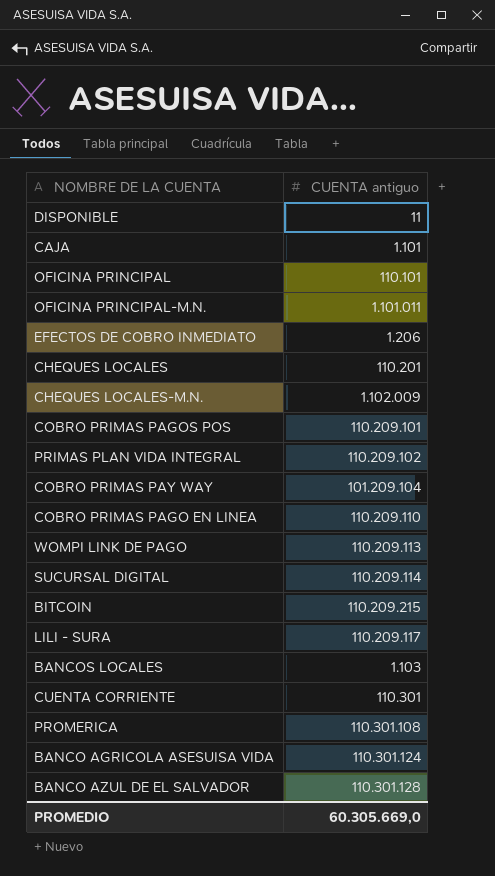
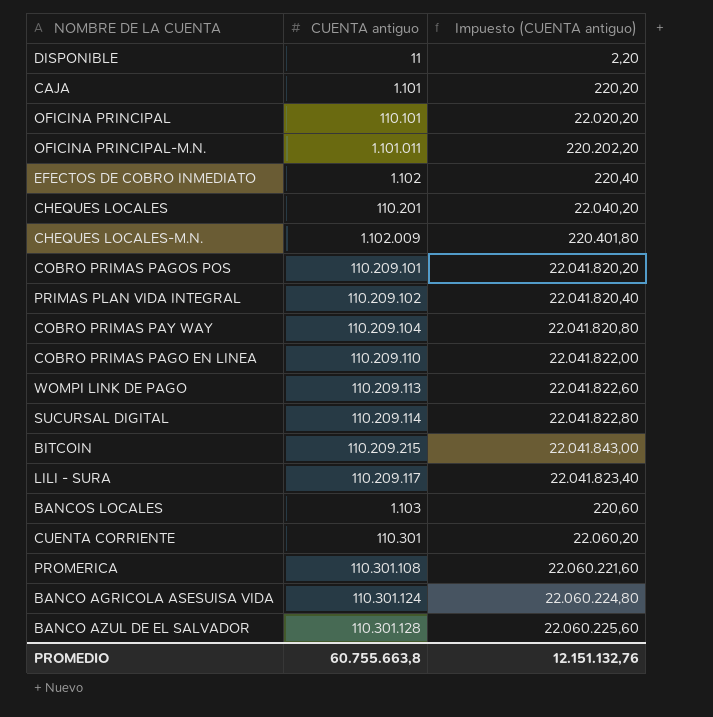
column Impuesto (CUENTA antiguo) | formula: none -> [CUENTA antiguo] * 0,2
EFECTOS DE COBRO INMEDIATO | CUENTA antiguo: 1.206 -> 1.102
COBRO PRIMAS PAY WAY | CUENTA antiguo: 101.209.104 -> 110.209.104
PROMEDIO | CUENTA antiguo: 60.305.669,0 -> 60.755.663,8

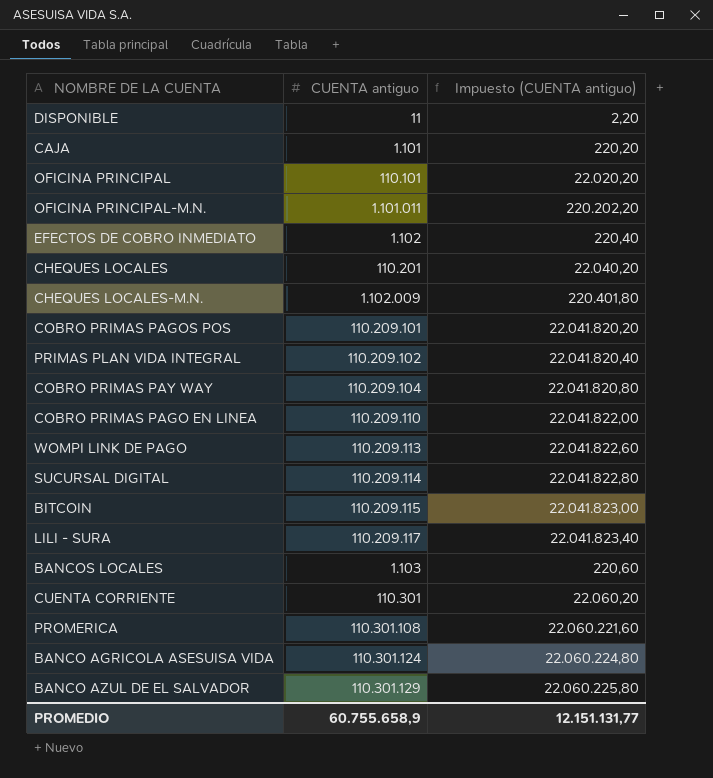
BITCOIN | CUENTA antiguo: 110.209.215 -> 110.209.115
BITCOIN | Impuesto (CUENTA antiguo): 22.041.843,00 -> 22.041.823,00
BANCO AZUL DE EL SALVADOR | CUENTA antiguo: 110.301.128 -> 110.301.129
BANCO AZUL DE EL SALVADOR | Impuesto (CUENTA antiguo): 22.060.225,60 -> 22.060.225,80
PROMEDIO | CUENTA antiguo: 60.755.663,8 -> 60.755.658,9
PROMEDIO | Impuesto (CUENTA antiguo): 12.151.132,76 -> 12.151.131,77

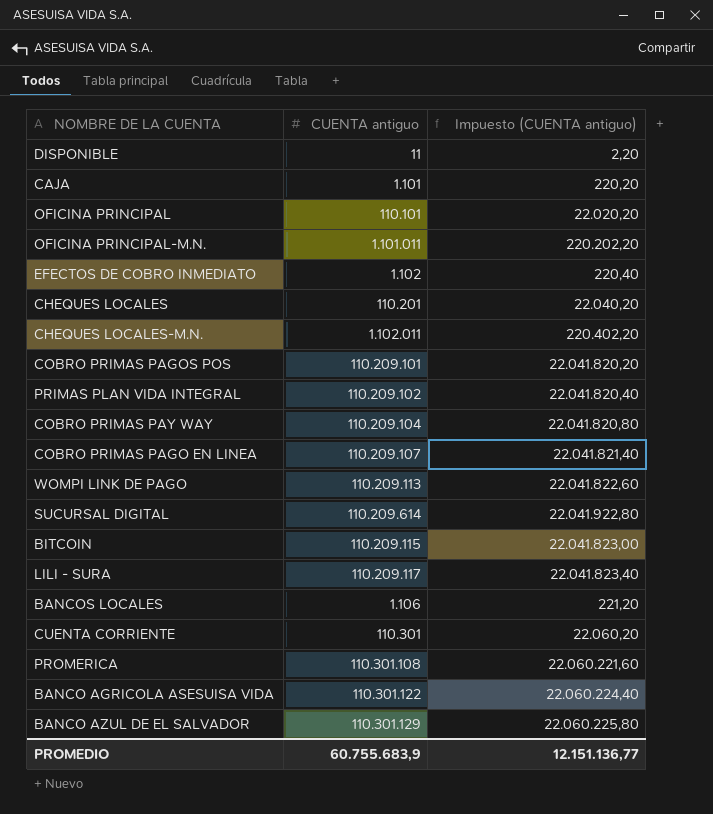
CHEQUES LOCALES-M.N. | CUENTA antiguo: 1.102.009 -> 1.102.011
CHEQUES LOCALES-M.N. | Impuesto (CUENTA antiguo): 220.401,80 -> 220.402,20
COBRO PRIMAS PAGO EN LINEA | CUENTA antiguo: 110.209.110 -> 110.209.107
COBRO PRIMAS PAGO EN LINEA | Impuesto (CUENTA antiguo): 22.041.822,00 -> 22.041.821,40
SUCURSAL DIGITAL | CUENTA antiguo: 110.209.114 -> 110.209.614
SUCURSAL DIGITAL | Impuesto (CUENTA antiguo): 22.041.822,80 -> 22.041.922,80
BANCOS LOCALES | CUENTA antiguo: 1.103 -> 1.106
BANCOS LOCALES | Impuesto (CUENTA antiguo): 220,60 -> 221,20
BANCO AGRICOLA ASESUISA VIDA | CUENTA antiguo: 110.301.124 -> 110.301.122
BANCO AGRICOLA ASESUISA VIDA | Impuesto (CUENTA antiguo): 22.060.224,80 -> 22.060.224,40
PROMEDIO | CUENTA antiguo: 60.755.658,9 -> 60.755.683,9
PROMEDIO | Impuesto (CUENTA antiguo): 12.151.131,77 -> 12.151.136,77

